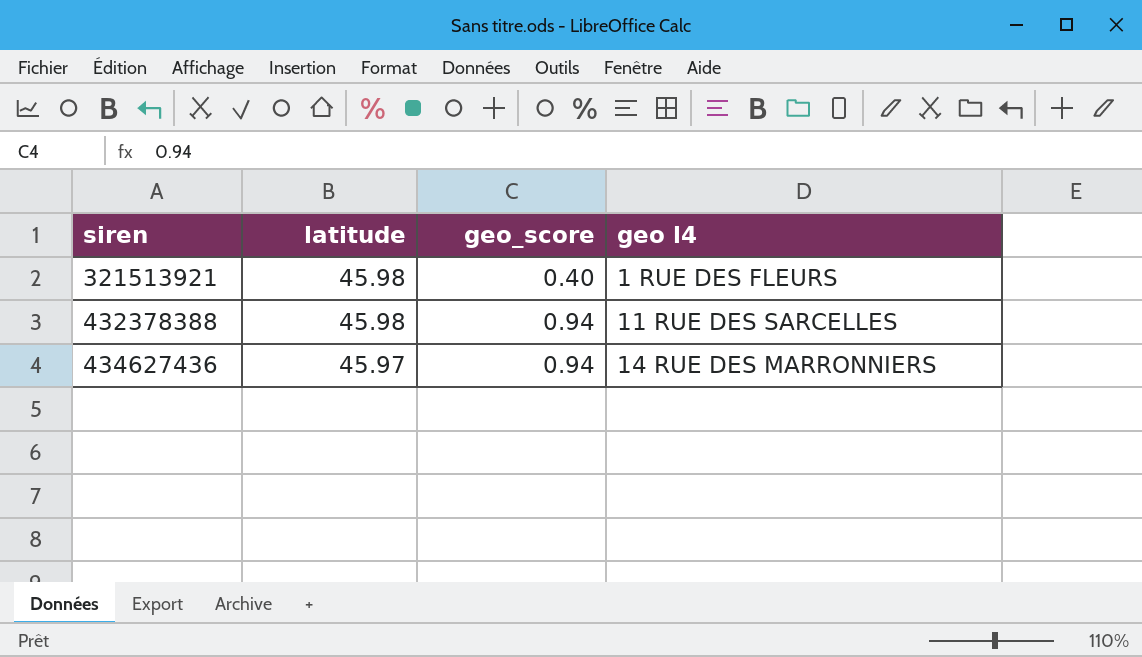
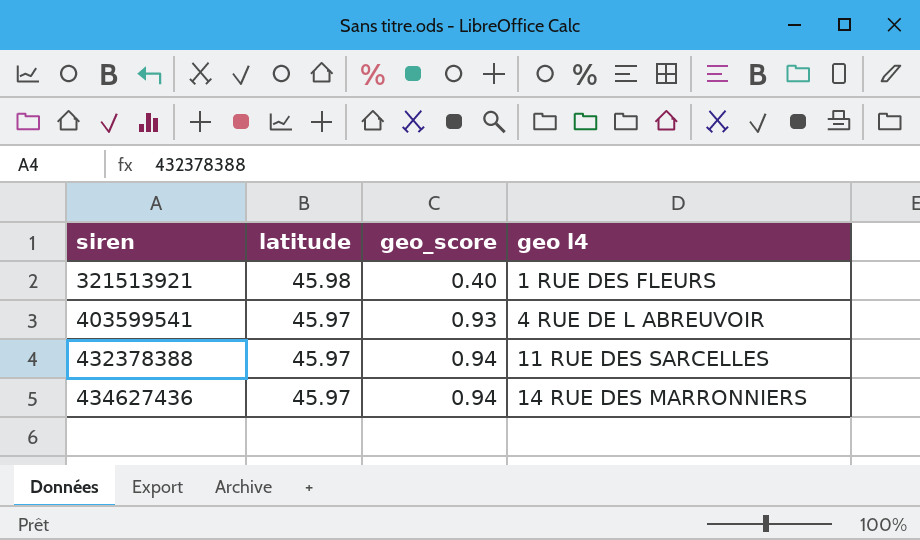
row 403599541: none -> 45.97 | 0.93 | 4 RUE DE L ABREUVOIR
432378388 | latitude: 45.98 -> 45.97

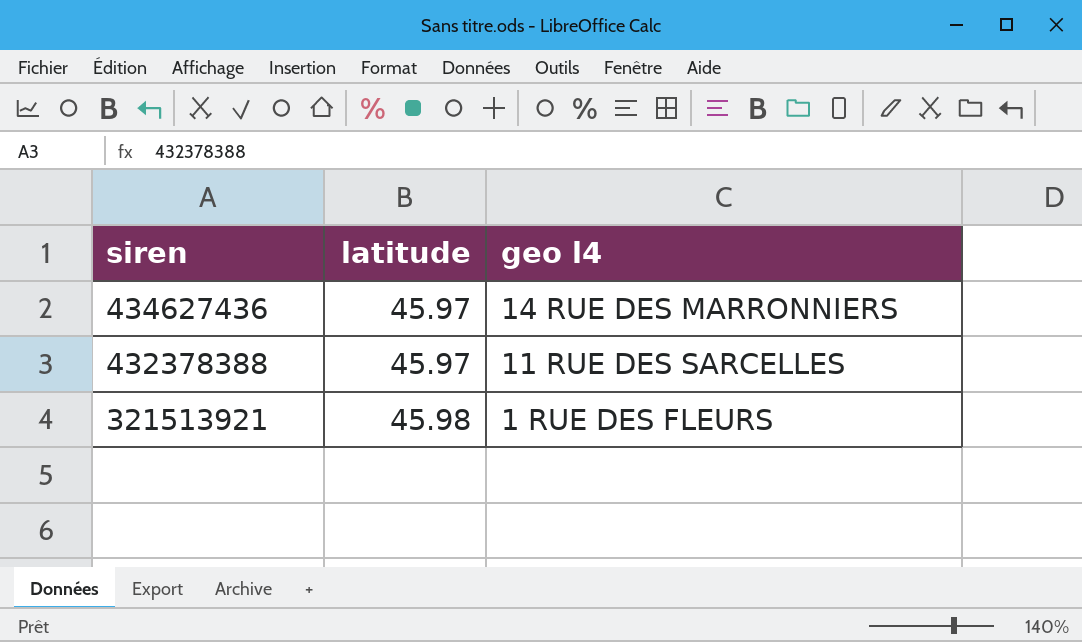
row order: siren ascending -> siren descending
column geo_score | position: 3 -> none
row 403599541: 45.97 | 0.93 | 4 RUE DE L ABREUVOIR -> none

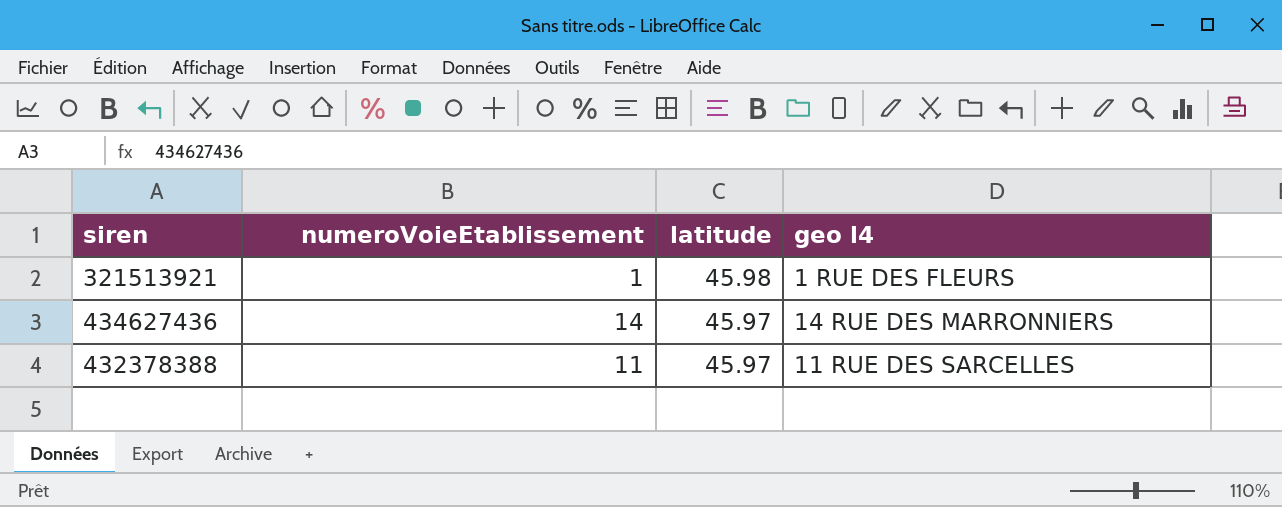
row order: siren descending -> latitude descending
column numeroVoieEtablissement | position: none -> 2

